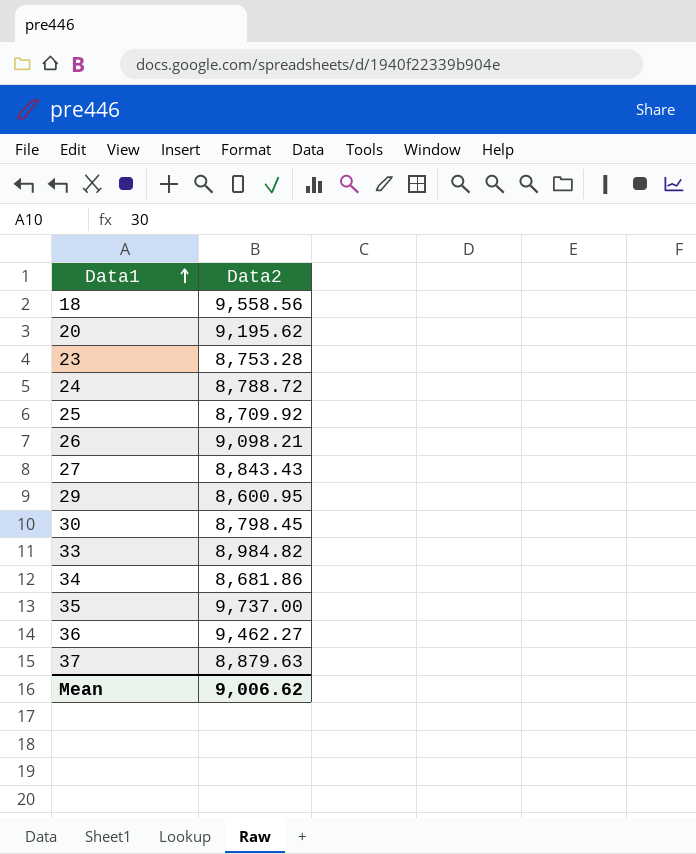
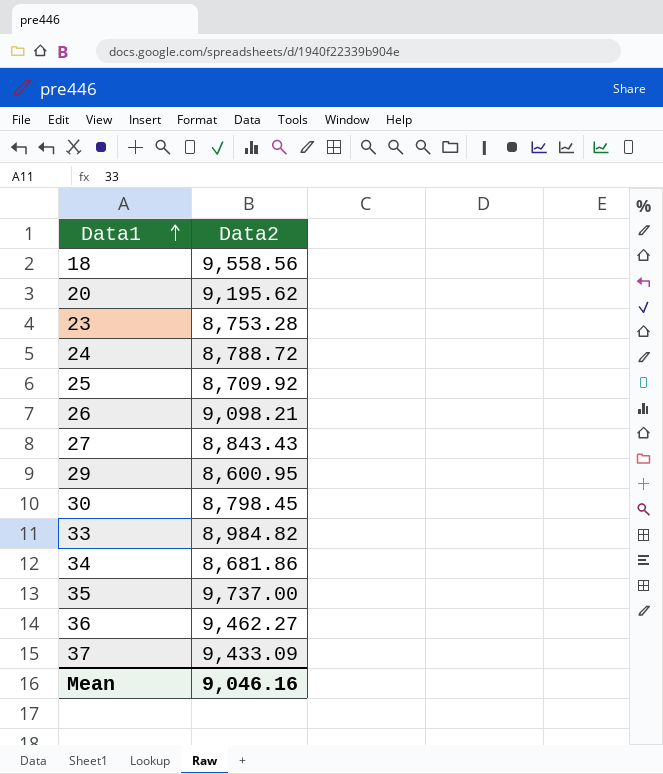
37 | Data2: 8,879.63 -> 9,433.09
Mean | Data2: 9,006.62 -> 9,046.16

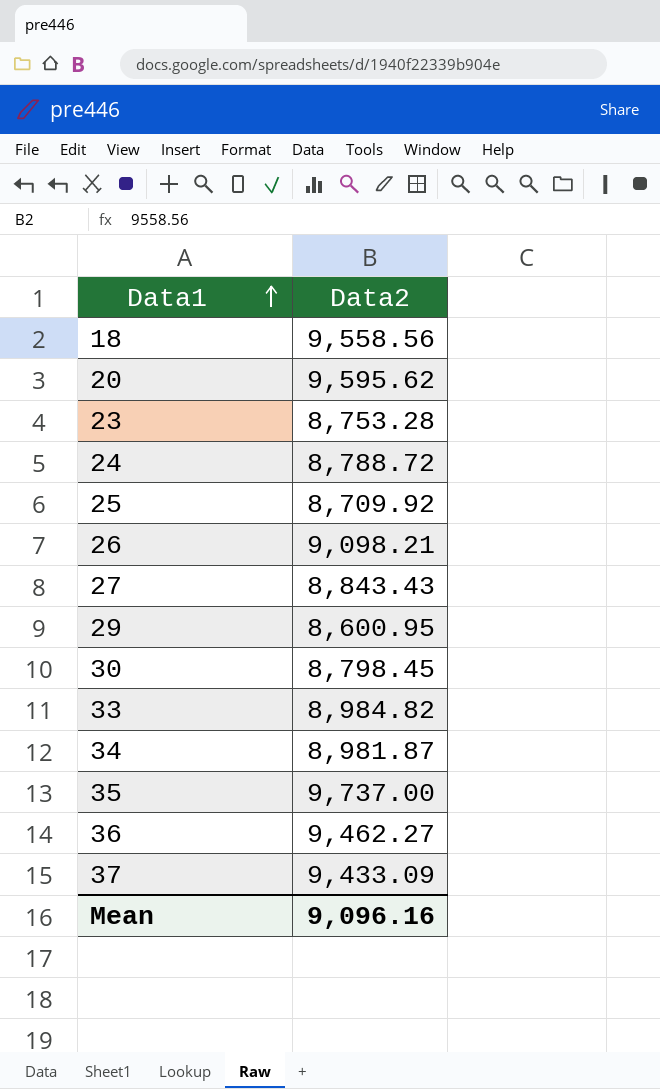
20 | Data2: 9,195.62 -> 9,595.62
34 | Data2: 8,681.86 -> 8,981.87
Mean | Data2: 9,046.16 -> 9,096.16

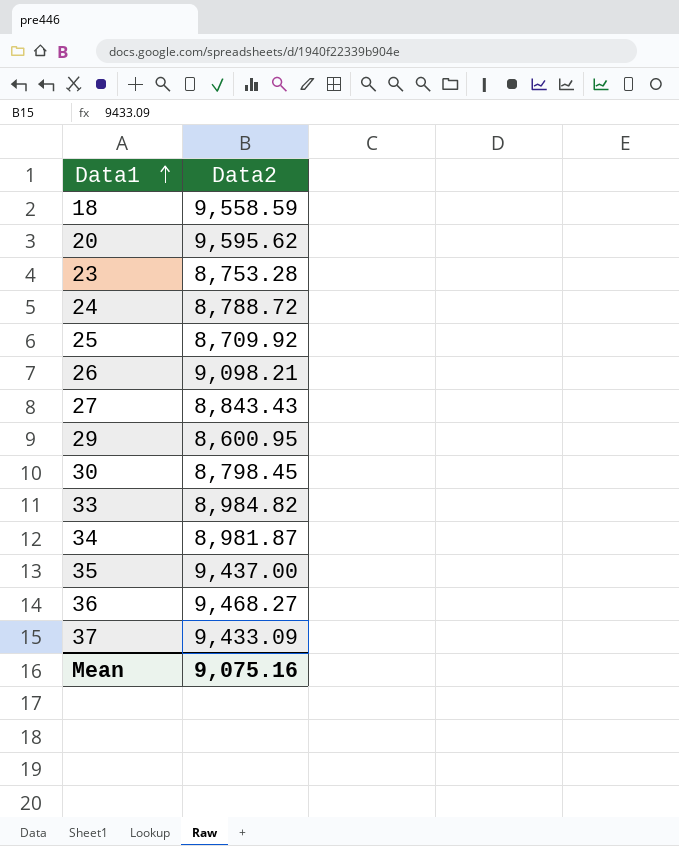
18 | Data2: 9,558.56 -> 9,558.59
35 | Data2: 9,737.00 -> 9,437.00
36 | Data2: 9,462.27 -> 9,468.27
Mean | Data2: 9,096.16 -> 9,075.16

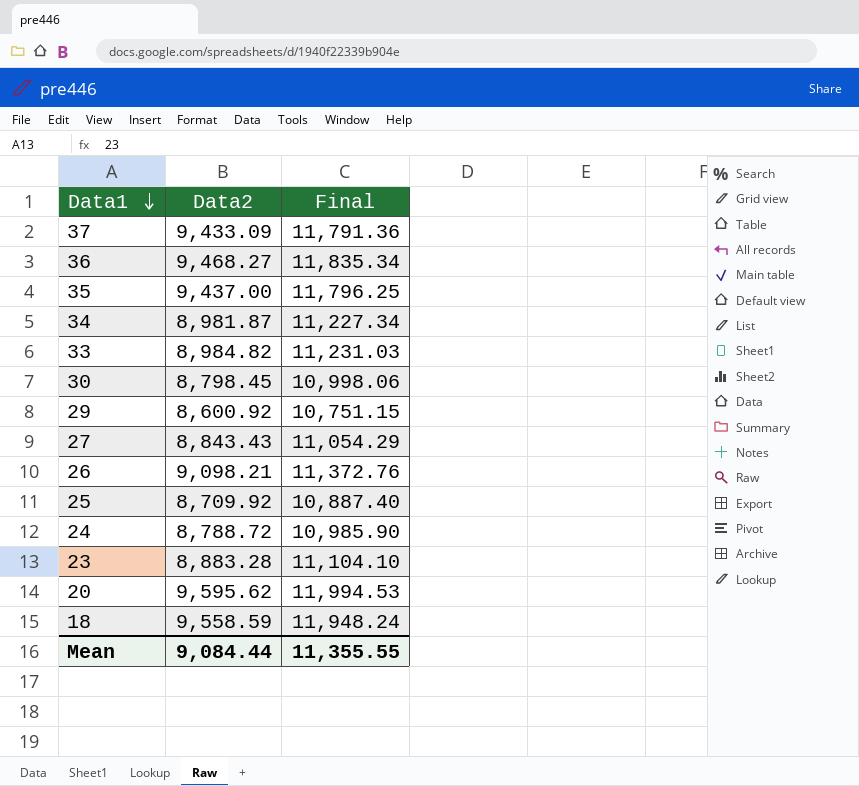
row order: Data1 ascending -> Data1 descending
column Final | formula: none -> [Data2] * 1.25
29 | Data2: 8,600.95 -> 8,600.92
23 | Data2: 8,753.28 -> 8,883.28
Mean | Data2: 9,075.16 -> 9,084.44

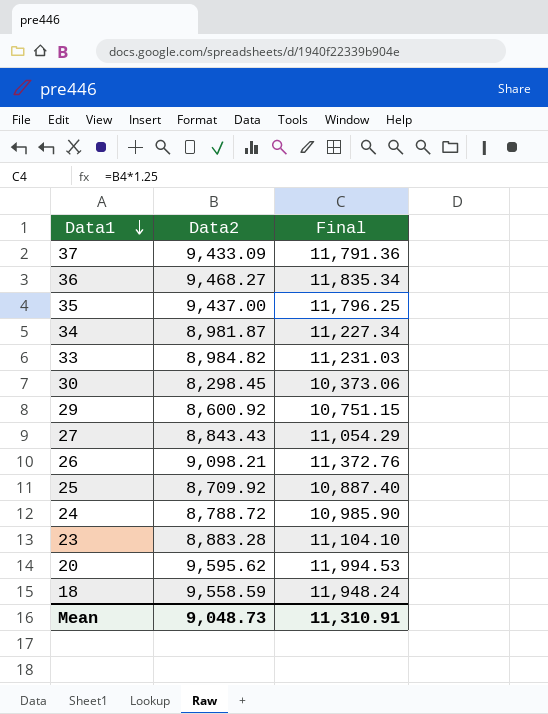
30 | Data2: 8,798.45 -> 8,298.45
30 | Final: 10,998.06 -> 10,373.06
Mean | Data2: 9,084.44 -> 9,048.73
Mean | Final: 11,355.55 -> 11,310.91

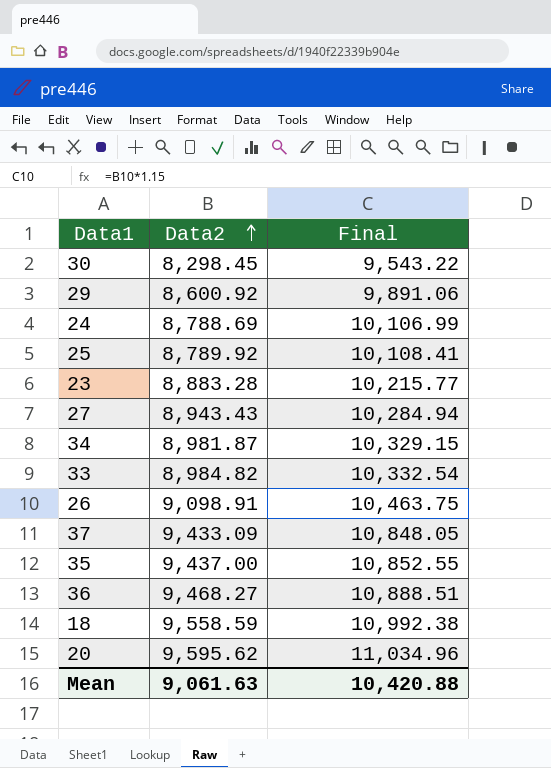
row order: Data1 descending -> Data2 ascending
column Final | formula: [Data2] * 1.25 -> [Data2] * 1.15
24 | Data2: 8,788.72 -> 8,788.69
25 | Data2: 8,709.92 -> 8,789.92
27 | Data2: 8,843.43 -> 8,943.43
26 | Data2: 9,098.21 -> 9,098.91
Mean | Data2: 9,048.73 -> 9,061.63
Mean | Final: 11,310.91 -> 10,420.88

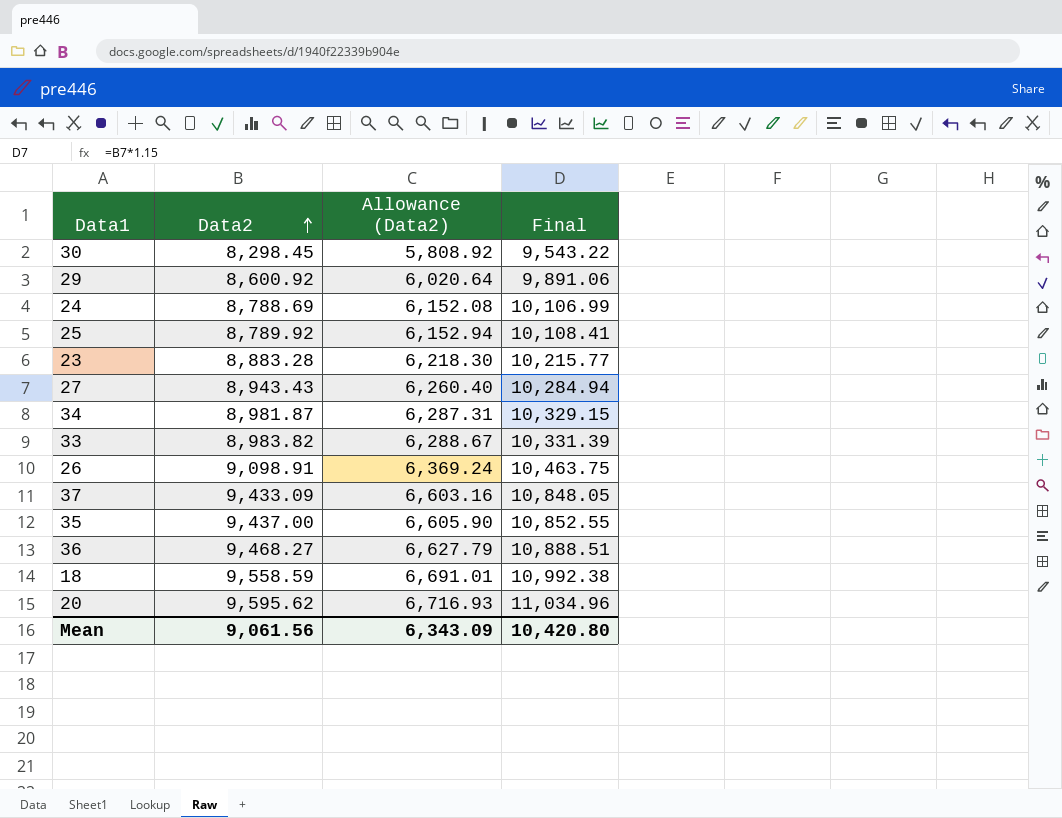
column Allowance (Data2) | formula: none -> [Data2] * 0.7
33 | Data2: 8,984.82 -> 8,983.82
33 | Final: 10,332.54 -> 10,331.39
Mean | Data2: 9,061.63 -> 9,061.56
Mean | Final: 10,420.88 -> 10,420.80

